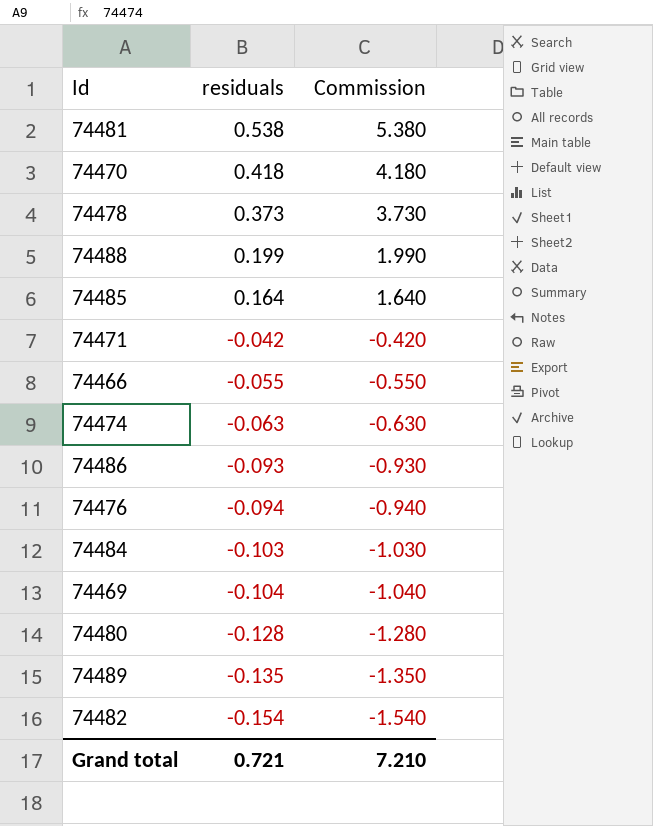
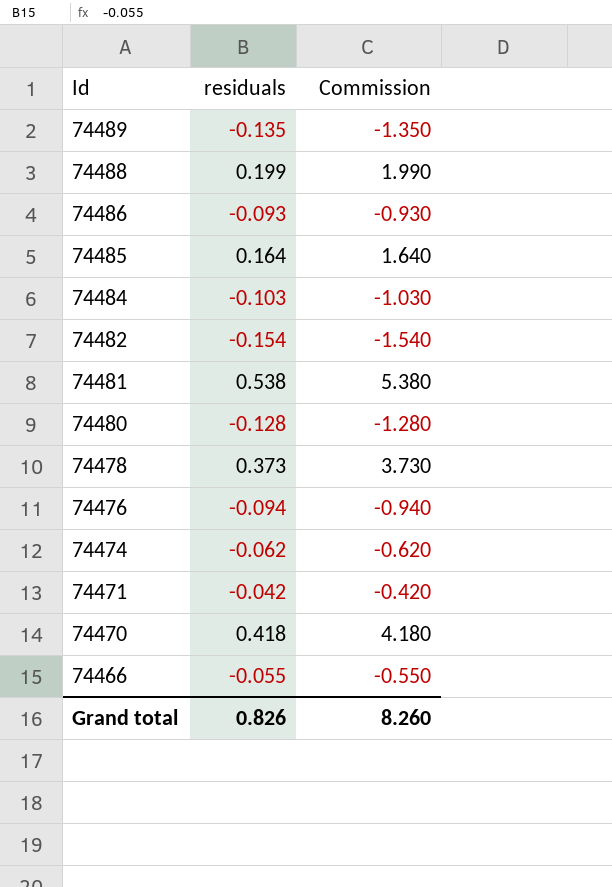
row order: residuals descending -> Id descending
row 74469: -0.104 | -1.040 -> none
74474 | residuals: -0.063 -> -0.062
74474 | Commission: -0.630 -> -0.620
Grand total | residuals: 0.721 -> 0.826
Grand total | Commission: 7.210 -> 8.260

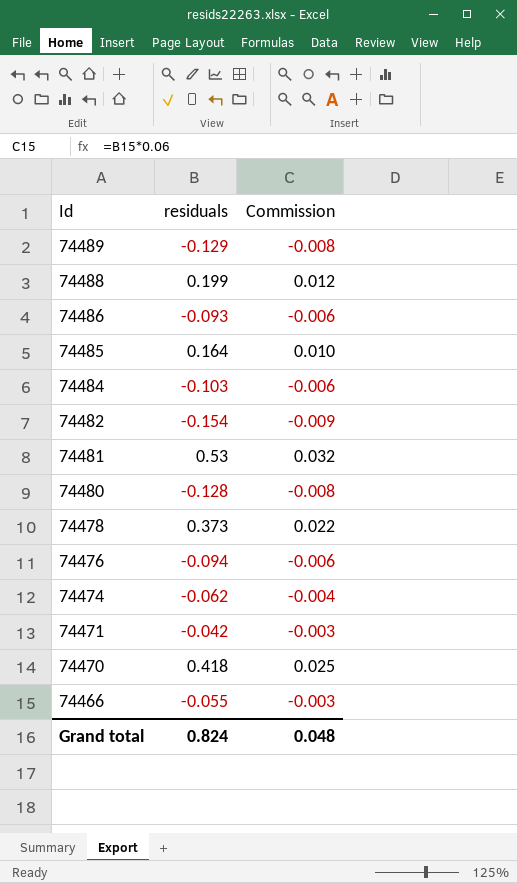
column Commission | formula: [residuals] * 10 -> [residuals] * 0.06
74489 | residuals: -0.135 -> -0.129
74481 | residuals: 0.538 -> 0.53
Grand total | residuals: 0.826 -> 0.824
Grand total | Commission: 8.260 -> 0.048

